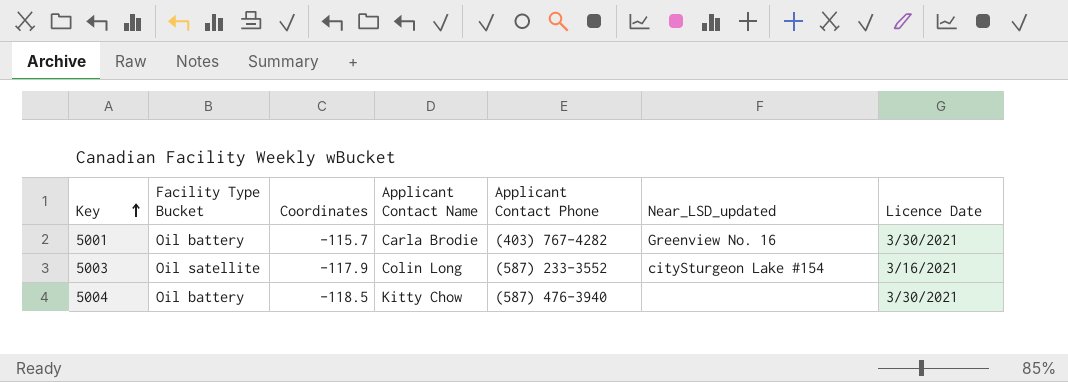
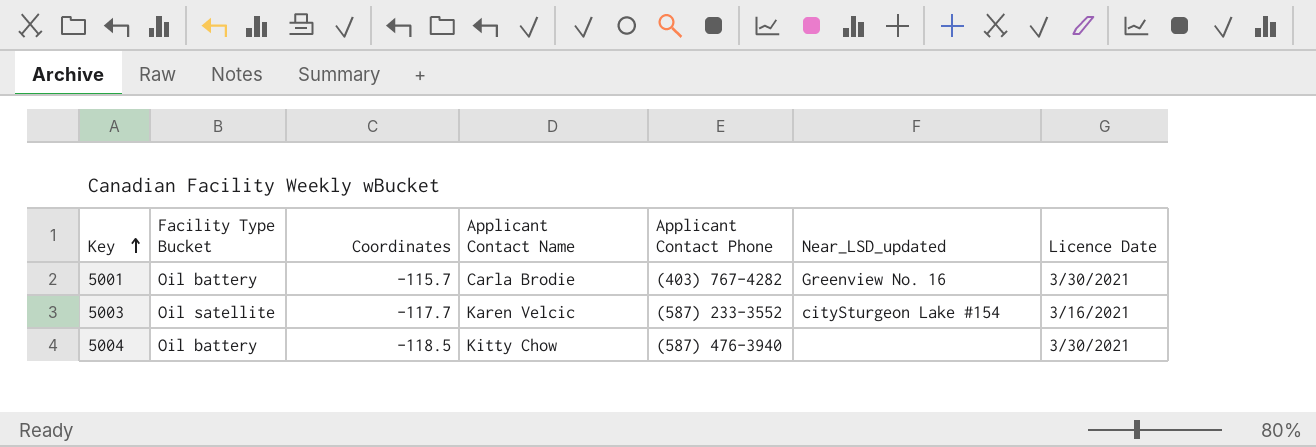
5003 | Coordinates: -117.9 -> -117.7
5003 | Applicant Contact Name: Colin Long -> Karen Velcic

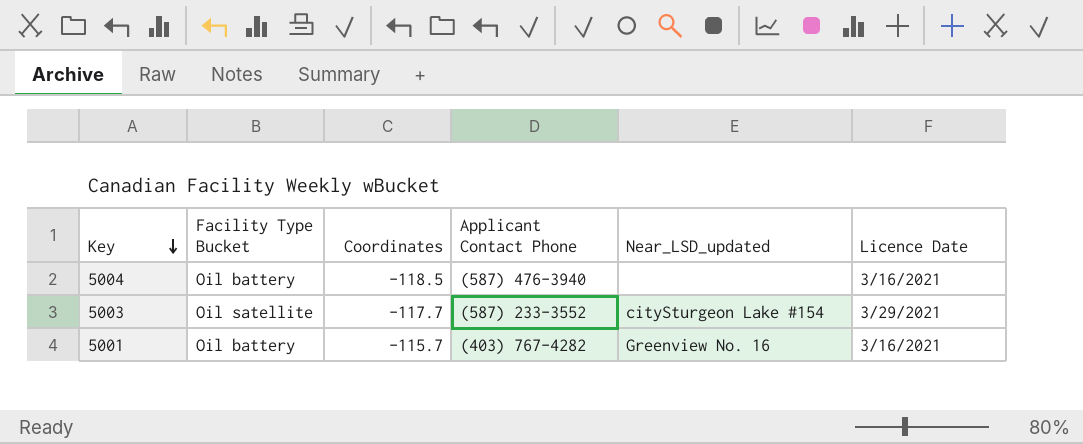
row order: Key ascending -> Key descending
column Applicant Contact Name | position: 4 -> none
5004 | Licence Date: 3/30/2021 -> 3/16/2021
5003 | Licence Date: 3/16/2021 -> 3/29/2021
5001 | Licence Date: 3/30/2021 -> 3/16/2021

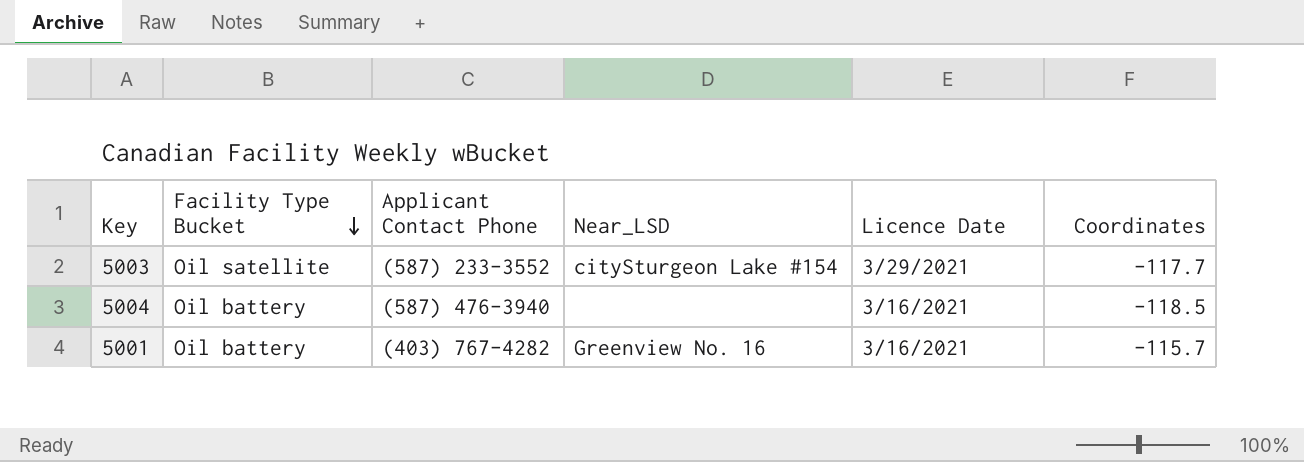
row order: Key descending -> Facility Type Bucket descending
column name: Near_LSD_updated -> Near_LSD
column Coordinates | position: 3 -> 6

